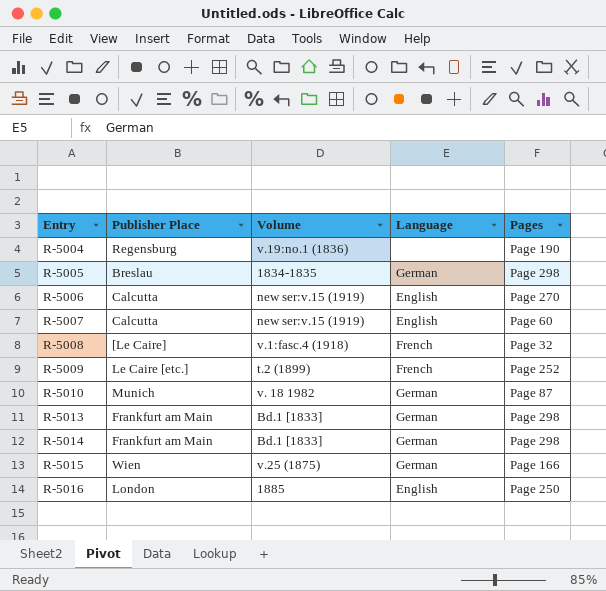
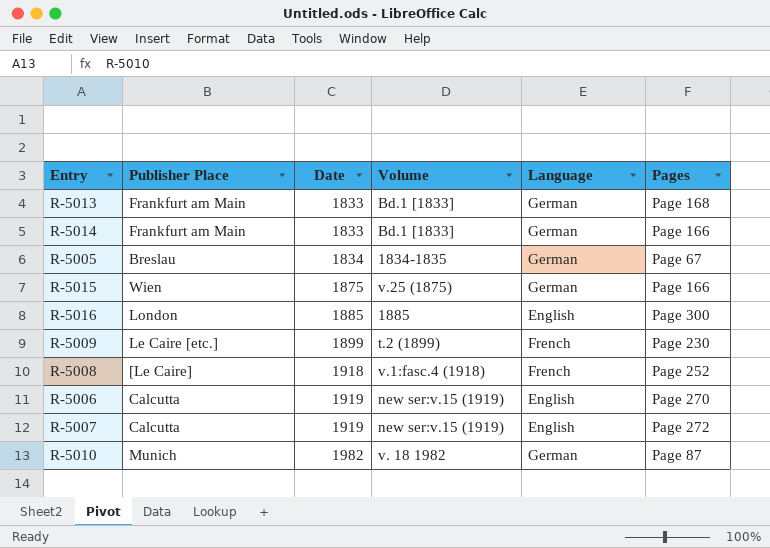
row order: Entry ascending -> Date ascending
column Date | position: none -> 3
row R-5004: Regensburg | v.19:no.1 (1836) | none | Page 190 -> none
R-5013 | Pages: Page 298 -> Page 168
R-5014 | Pages: Page 298 -> Page 166
R-5005 | Pages: Page 298 -> Page 67
R-5016 | Pages: Page 250 -> Page 300
R-5009 | Pages: Page 252 -> Page 230
R-5008 | Pages: Page 32 -> Page 252
R-5007 | Pages: Page 60 -> Page 272

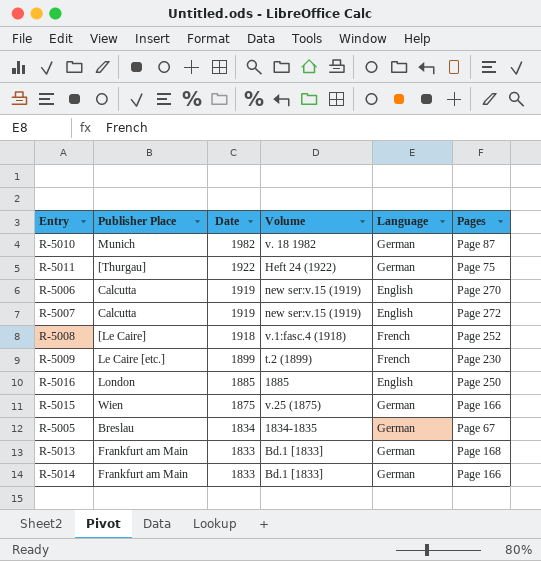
row order: Date ascending -> Date descending
row R-5011: none -> [Thurgau] | 1922 | Heft 24 (1922) | German | Page 75
R-5016 | Pages: Page 300 -> Page 250

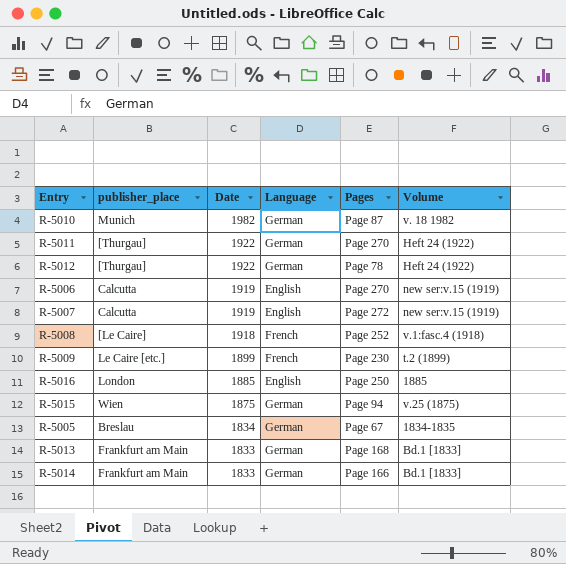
column name: Publisher Place -> publisher_place
column Volume | position: 4 -> 6
R-5011 | Pages: Page 75 -> Page 270
row R-5012: none -> [Thurgau] | 1922 | German | Page 78 | Heft 24 (1922)
R-5015 | Pages: Page 166 -> Page 94

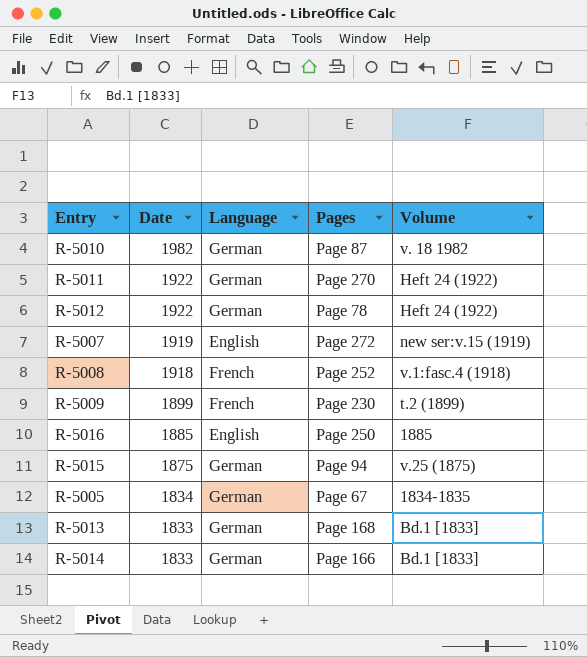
column publisher_place | position: 2 -> none
row R-5006: Calcutta | 1919 | English | Page 270 | new ser:v.15 (1919) -> none

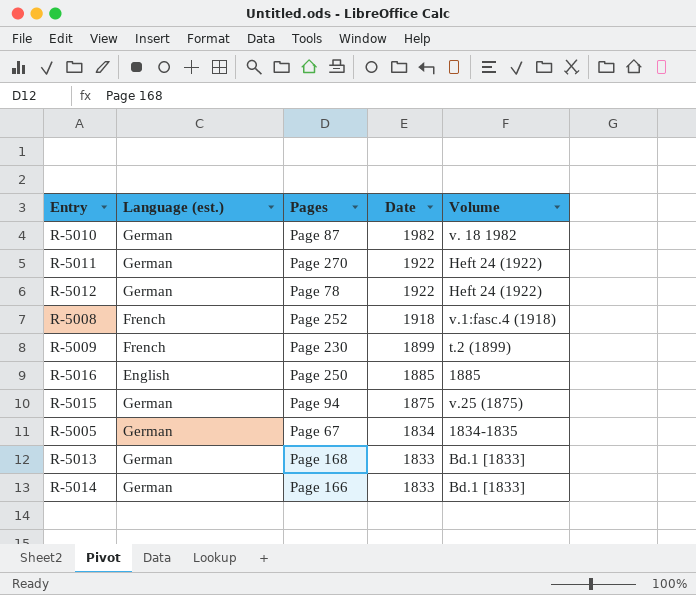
column name: Language -> Language (est.)
column Date | position: 2 -> 4
row R-5007: 1919 | English | Page 272 | new ser:v.15 (1919) -> none

